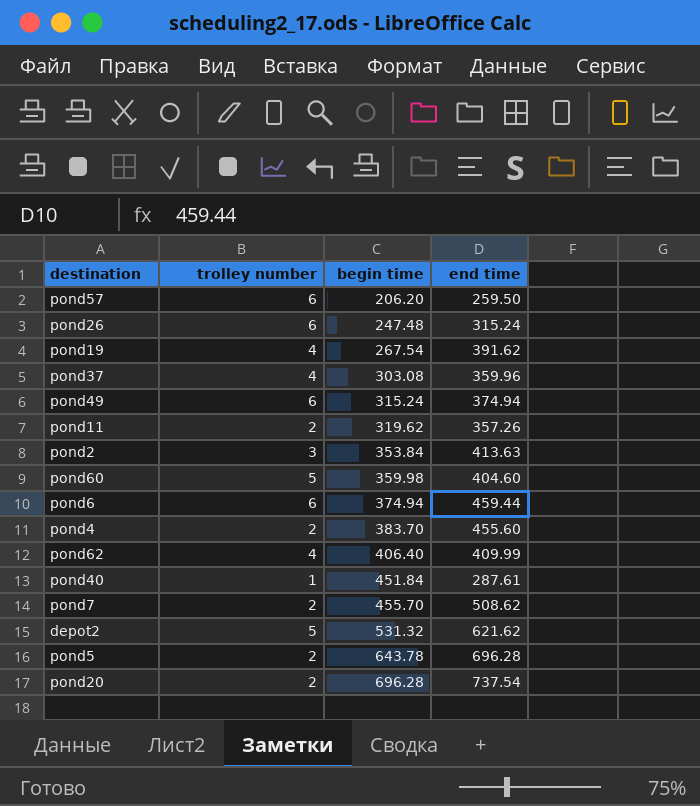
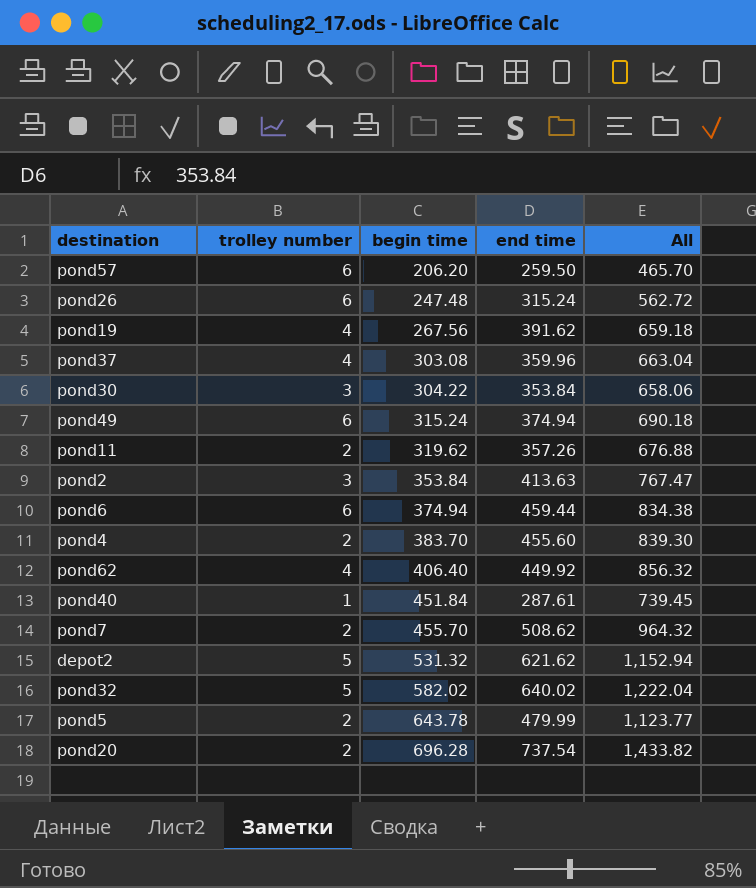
column All | formula: none -> [begin time] + [end time]
row pond60: 5 | 359.98 | 404.60 -> none
pond19 | begin time: 267.54 -> 267.56
row pond30: none -> 3 | 304.22 | 353.84 | 658.06
pond62 | end time: 409.99 -> 449.92
row pond32: none -> 5 | 582.02 | 640.02 | 1,222.04
pond5 | end time: 696.28 -> 479.99

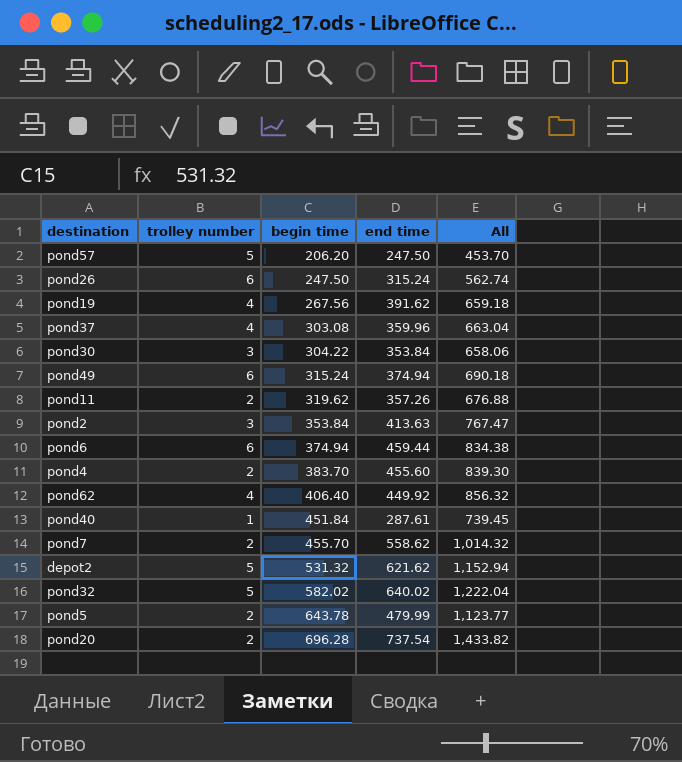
pond57 | trolley number: 6 -> 5
pond57 | end time: 259.50 -> 247.50
pond57 | All: 465.70 -> 453.70
pond26 | begin time: 247.48 -> 247.50
pond26 | All: 562.72 -> 562.74
pond7 | end time: 508.62 -> 558.62
pond7 | All: 964.32 -> 1,014.32

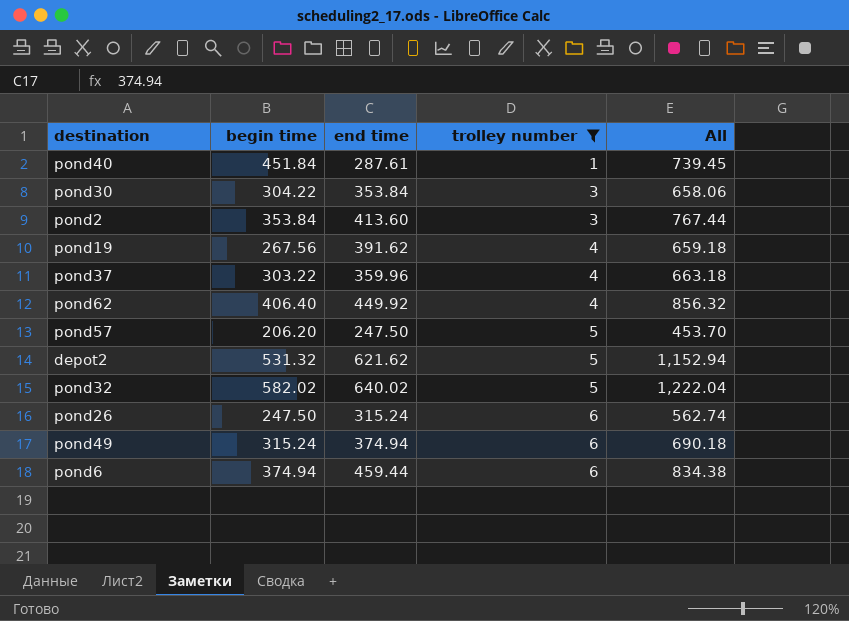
filter: none -> trolley number != 2
row order: begin time ascending -> trolley number ascending
column trolley number | position: 2 -> 4
pond2 | end time: 413.63 -> 413.60
pond2 | All: 767.47 -> 767.44
pond37 | begin time: 303.08 -> 303.22
pond37 | All: 663.04 -> 663.18

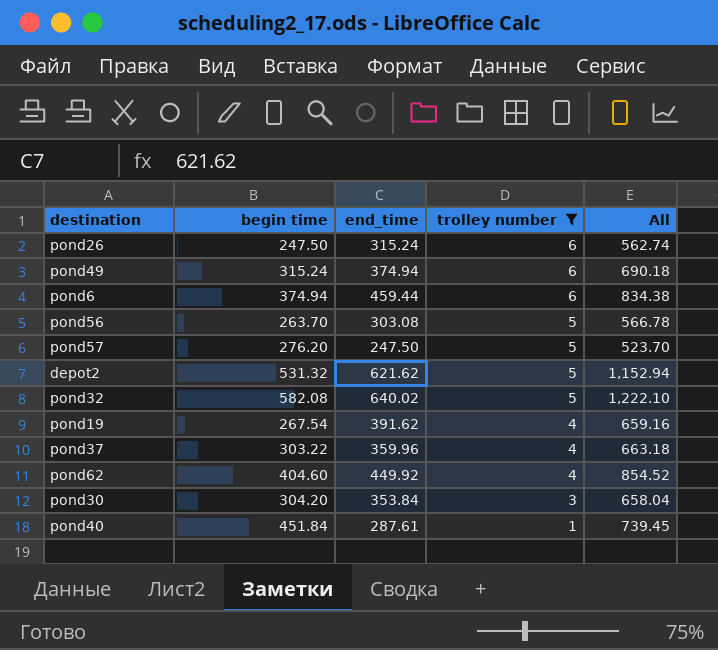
row order: trolley number ascending -> trolley number descending
column name: end time -> end_time
row pond2: 353.84 | 413.60 | 3 | 767.44 -> none
row pond56: none -> 263.70 | 303.08 | 5 | 566.78
pond57 | begin time: 206.20 -> 276.20
pond57 | All: 453.70 -> 523.70
pond32 | begin time: 582.02 -> 582.08
pond32 | All: 1,222.04 -> 1,222.10
pond19 | begin time: 267.56 -> 267.54
pond19 | All: 659.18 -> 659.16
pond62 | begin time: 406.40 -> 404.60
pond62 | All: 856.32 -> 854.52
pond30 | begin time: 304.22 -> 304.20
pond30 | All: 658.06 -> 658.04

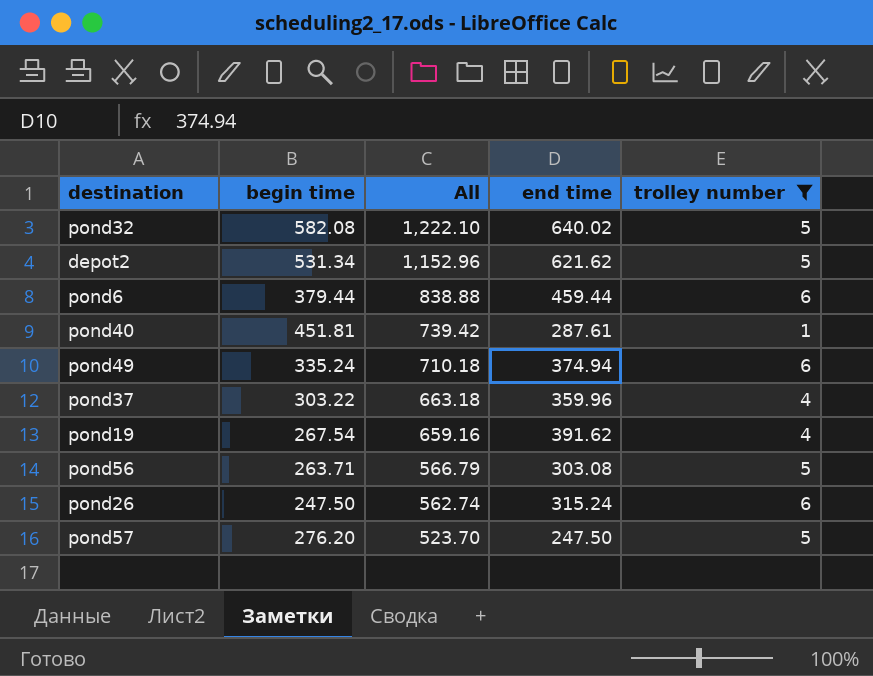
row order: trolley number descending -> All descending
column All | position: 5 -> 3
column name: end_time -> end time
row pond62: 404.60 | 449.92 | 4 | 854.52 -> none
row pond30: 304.20 | 353.84 | 3 | 658.04 -> none
depot2 | begin time: 531.32 -> 531.34
depot2 | All: 1,152.94 -> 1,152.96
pond6 | begin time: 374.94 -> 379.44
pond6 | All: 834.38 -> 838.88
pond40 | begin time: 451.84 -> 451.81
pond40 | All: 739.45 -> 739.42
pond49 | begin time: 315.24 -> 335.24
pond49 | All: 690.18 -> 710.18
pond56 | begin time: 263.70 -> 263.71
pond56 | All: 566.78 -> 566.79

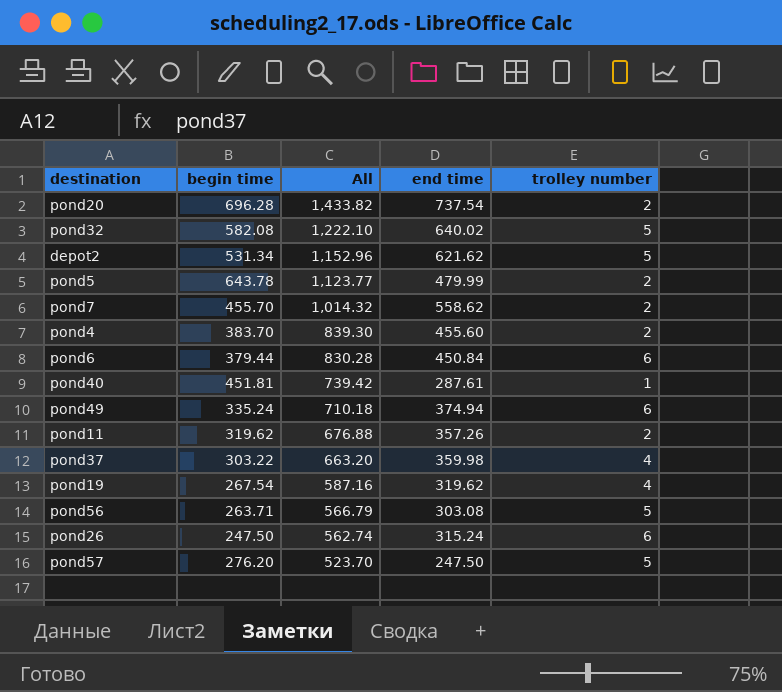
filter: trolley number != 2 -> none
pond6 | All: 838.88 -> 830.28
pond6 | end time: 459.44 -> 450.84
pond37 | All: 663.18 -> 663.20
pond37 | end time: 359.96 -> 359.98
pond19 | All: 659.16 -> 587.16
pond19 | end time: 391.62 -> 319.62

